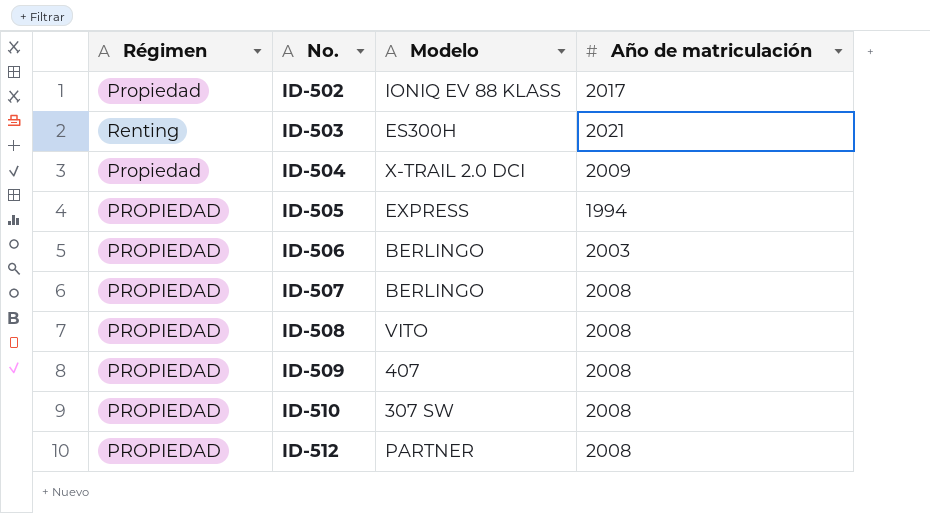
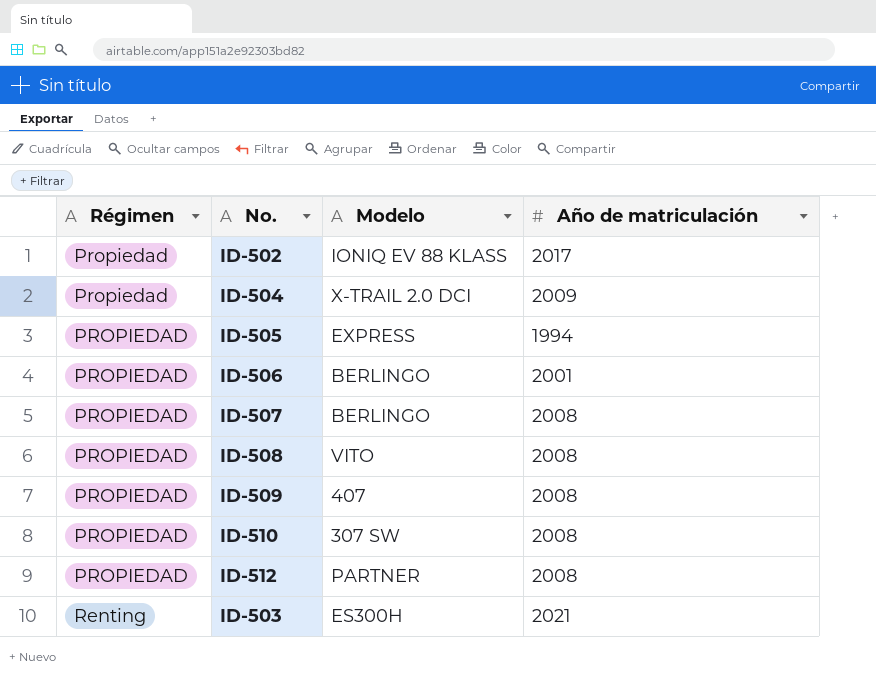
row order: No. ascending -> Régimen ascending
ID-506 | Año de matriculación: 2003 -> 2001

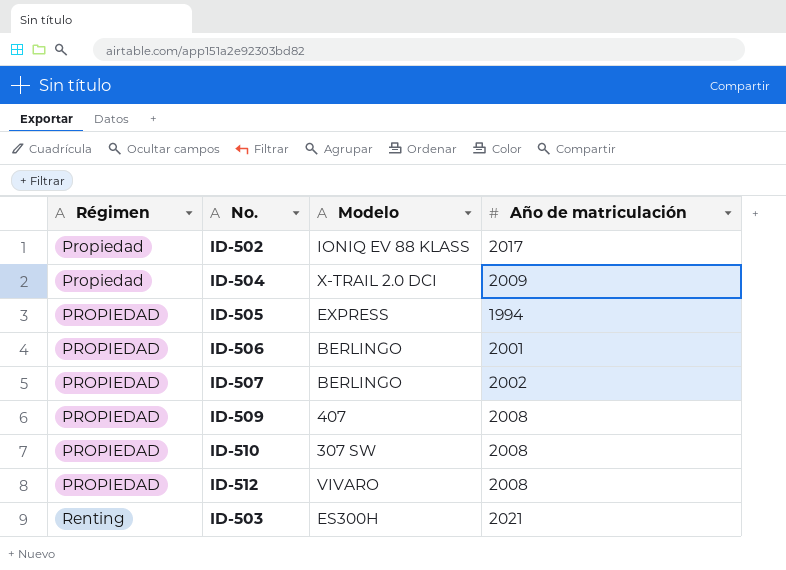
row ID-508: PROPIEDAD | VITO | 2008 -> none
ID-507 | Año de matriculación: 2008 -> 2002
ID-512 | Modelo: PARTNER -> VIVARO

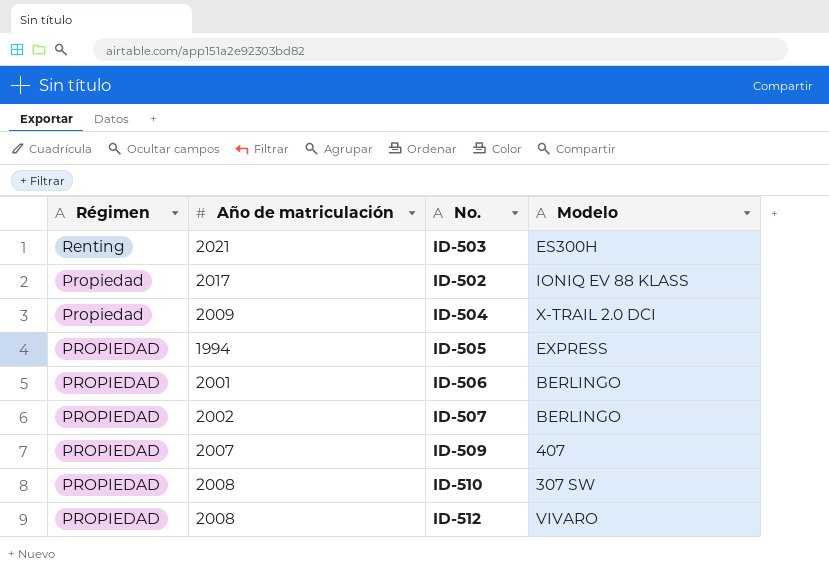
row order: Régimen ascending -> Régimen descending
column Año de matriculación | position: 4 -> 2
ID-509 | Año de matriculación: 2008 -> 2007

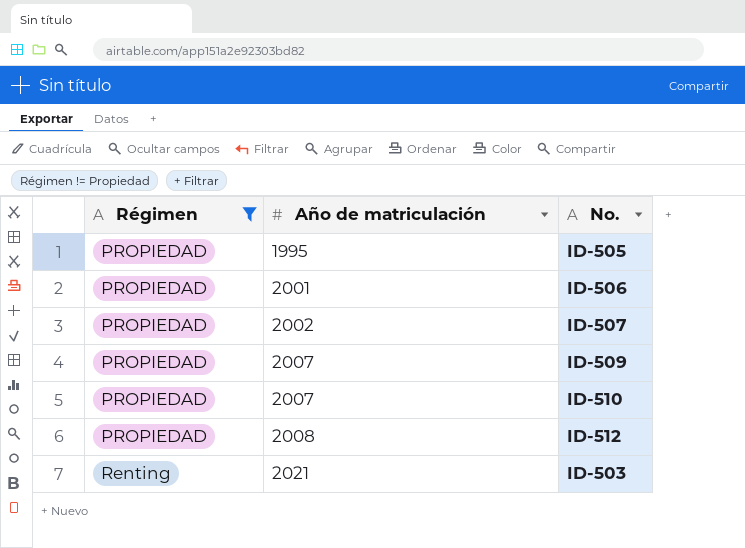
filter: none -> Régimen != Propiedad
row order: Régimen descending -> Régimen ascending
column Modelo | position: 4 -> none
ID-505 | Año de matriculación: 1994 -> 1995
ID-510 | Año de matriculación: 2008 -> 2007

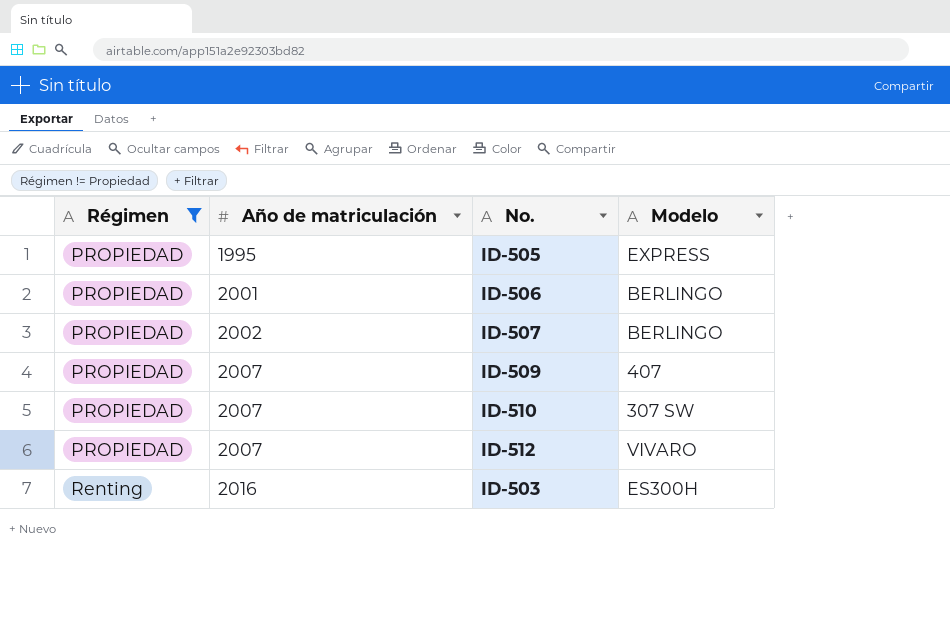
column Modelo | position: none -> 4
ID-512 | Año de matriculación: 2008 -> 2007
ID-503 | Año de matriculación: 2021 -> 2016

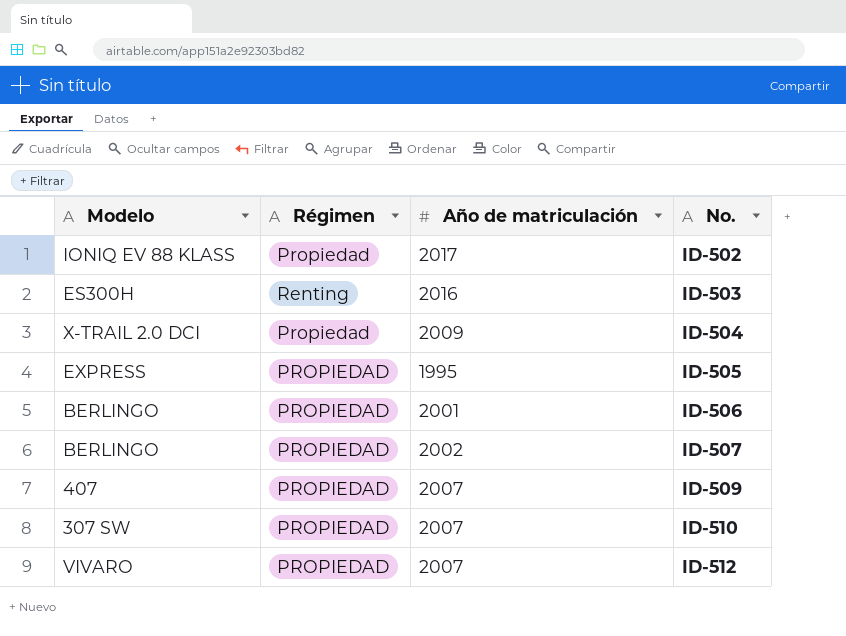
filter: Régimen != Propiedad -> none
row order: Régimen ascending -> No. ascending
column Modelo | position: 4 -> 1

